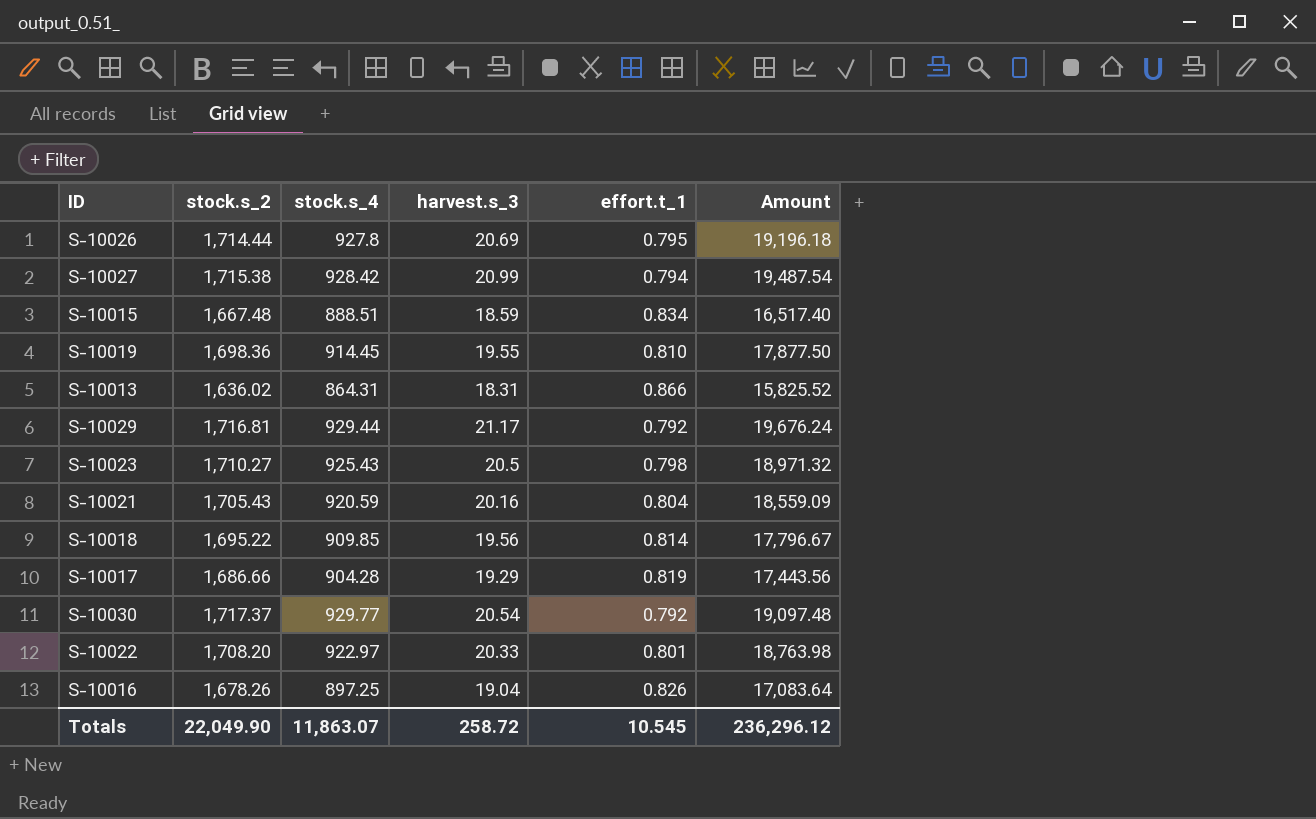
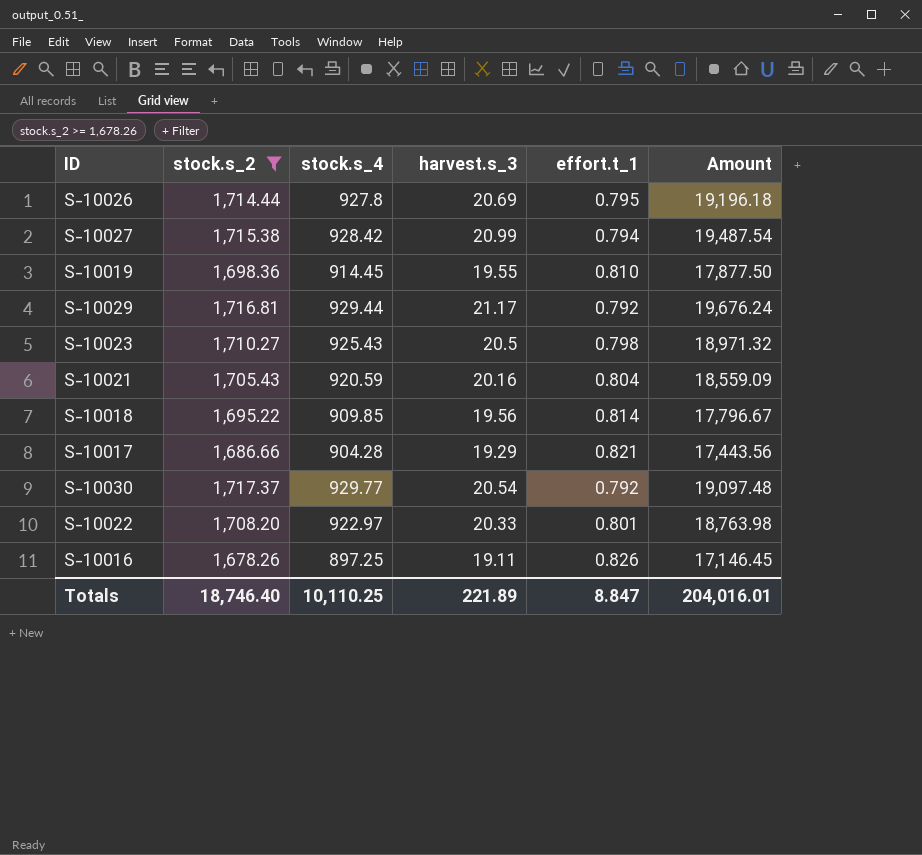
filter: none -> stock.s_2 >= 1,678.26
S-10017 | effort.t_1: 0.819 -> 0.821
S-10016 | harvest.s_3: 19.04 -> 19.11
S-10016 | Amount: 17,083.64 -> 17,146.45
Totals | stock.s_2: 22,049.90 -> 18,746.40
Totals | stock.s_4: 11,863.07 -> 10,110.25
Totals | harvest.s_3: 258.72 -> 221.89
Totals | effort.t_1: 10.545 -> 8.847
Totals | Amount: 236,296.12 -> 204,016.01

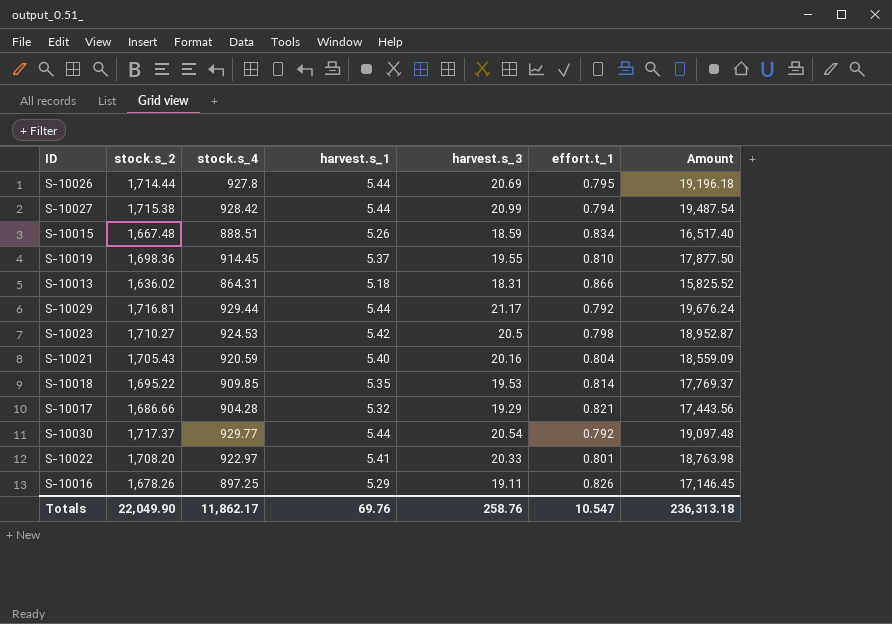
filter: stock.s_2 >= 1,678.26 -> none
column harvest.s_1 | position: none -> 4
S-10023 | stock.s_4: 925.43 -> 924.53
S-10023 | Amount: 18,971.32 -> 18,952.87
S-10018 | harvest.s_3: 19.56 -> 19.53
S-10018 | Amount: 17,796.67 -> 17,769.37
Totals | stock.s_2: 18,746.40 -> 22,049.90
Totals | stock.s_4: 10,110.25 -> 11,862.17
Totals | harvest.s_3: 221.89 -> 258.76
Totals | effort.t_1: 8.847 -> 10.547
Totals | Amount: 204,016.01 -> 236,313.18

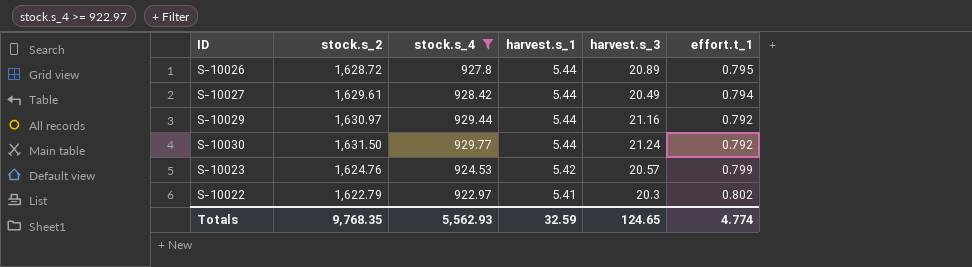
filter: none -> stock.s_4 >= 922.97
row order: none -> harvest.s_1 descending
column Amount | formula: [stock.s_4] * [harvest.s_3] -> none
S-10026 | stock.s_2: 1,714.44 -> 1,628.72
S-10026 | harvest.s_3: 20.69 -> 20.89
S-10027 | stock.s_2: 1,715.38 -> 1,629.61
S-10027 | harvest.s_3: 20.99 -> 20.49
S-10029 | stock.s_2: 1,716.81 -> 1,630.97
S-10029 | harvest.s_3: 21.17 -> 21.16
S-10030 | stock.s_2: 1,717.37 -> 1,631.50
S-10030 | harvest.s_3: 20.54 -> 21.24
S-10023 | stock.s_2: 1,710.27 -> 1,624.76
S-10023 | harvest.s_3: 20.5 -> 20.57
S-10023 | effort.t_1: 0.798 -> 0.799
S-10022 | stock.s_2: 1,708.20 -> 1,622.79
S-10022 | harvest.s_3: 20.33 -> 20.3
S-10022 | effort.t_1: 0.801 -> 0.802
Totals | stock.s_2: 22,049.90 -> 9,768.35
Totals | stock.s_4: 11,862.17 -> 5,562.93
Totals | harvest.s_1: 69.76 -> 32.59
Totals | harvest.s_3: 258.76 -> 124.65
Totals | effort.t_1: 10.547 -> 4.774

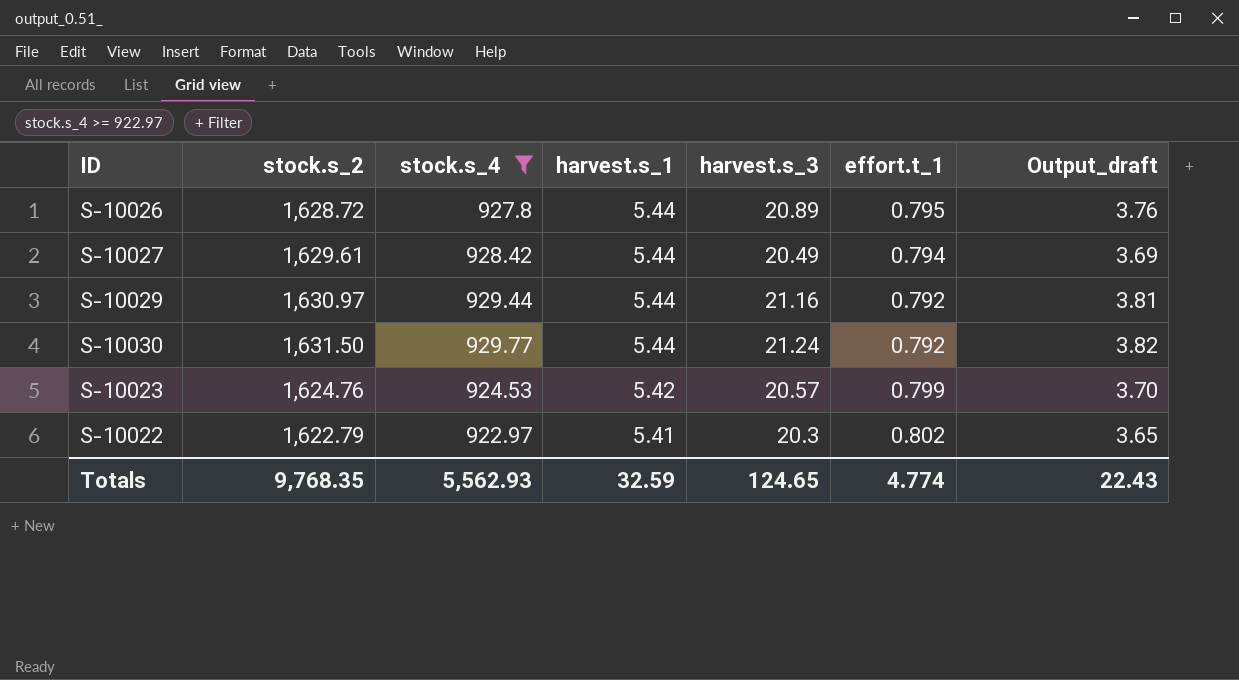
column Output_draft | formula: none -> [harvest.s_3] * 0.18

